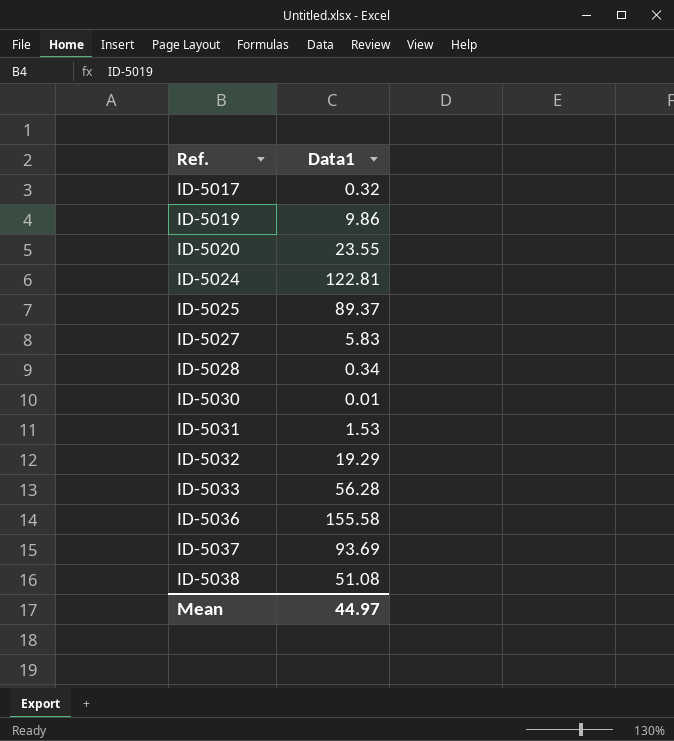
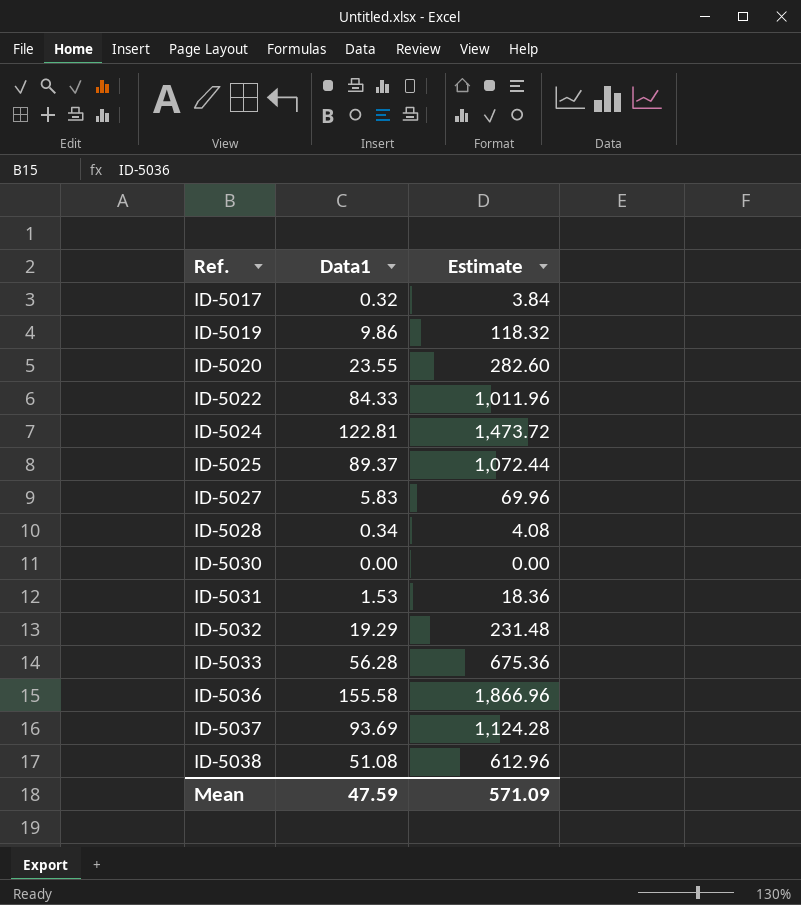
column Estimate | formula: none -> [Data1] * 12
row ID-5022: none -> 84.33 | 1,011.96
ID-5030 | Data1: 0.01 -> 0.00
Mean | Data1: 44.97 -> 47.59

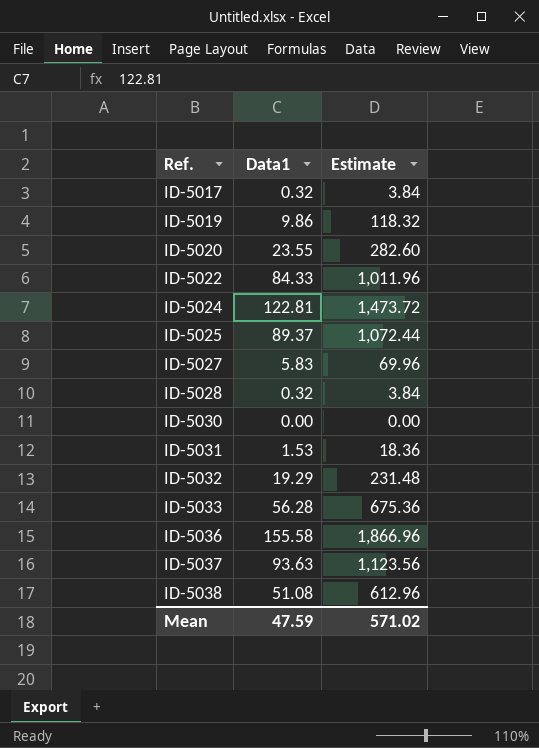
ID-5028 | Data1: 0.34 -> 0.32
ID-5028 | Estimate: 4.08 -> 3.84
ID-5037 | Data1: 93.69 -> 93.63
ID-5037 | Estimate: 1,124.28 -> 1,123.56
Mean | Estimate: 571.09 -> 571.02

